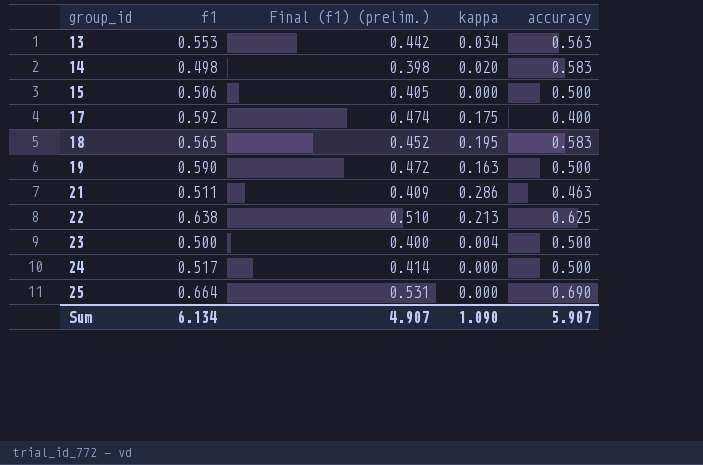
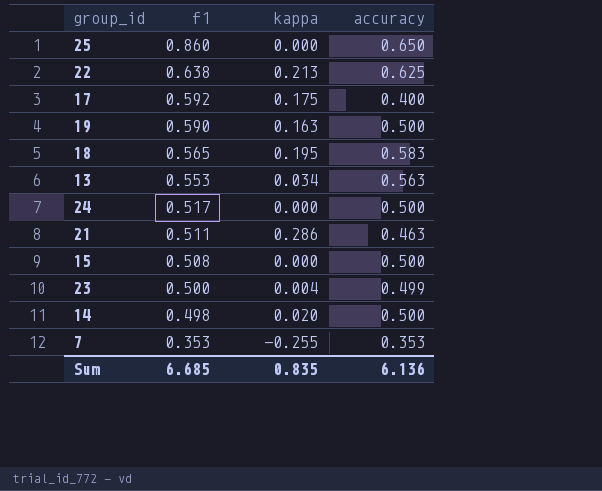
row order: group_id ascending -> f1 descending
column Final (f1) (prelim.) | formula: [f1] * 0.8 -> none
25 | f1: 0.664 -> 0.860
25 | accuracy: 0.690 -> 0.650
15 | f1: 0.506 -> 0.508
23 | accuracy: 0.500 -> 0.499
14 | accuracy: 0.583 -> 0.500
row 7: none -> 0.353 | -0.255 | 0.353
Sum | f1: 6.134 -> 6.685
Sum | kappa: 1.090 -> 0.835
Sum | accuracy: 5.907 -> 6.136

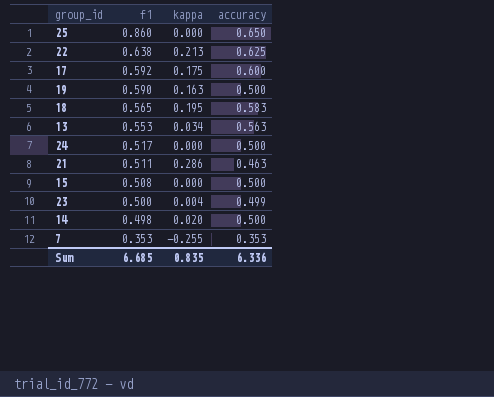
17 | accuracy: 0.400 -> 0.600
Sum | accuracy: 6.136 -> 6.336

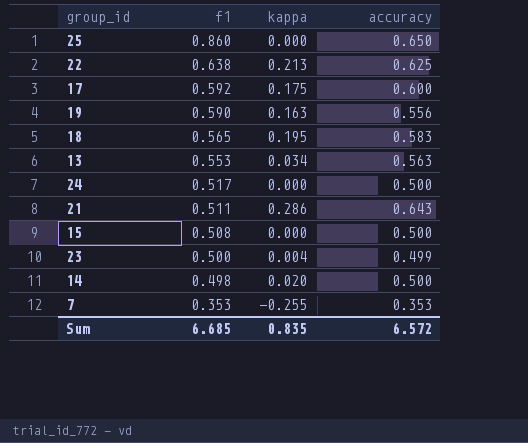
19 | accuracy: 0.500 -> 0.556
21 | accuracy: 0.463 -> 0.643
Sum | accuracy: 6.336 -> 6.572

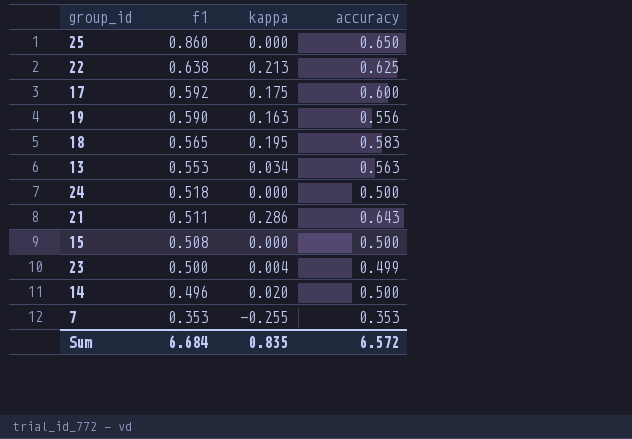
24 | f1: 0.517 -> 0.518
14 | f1: 0.498 -> 0.496
Sum | f1: 6.685 -> 6.684

